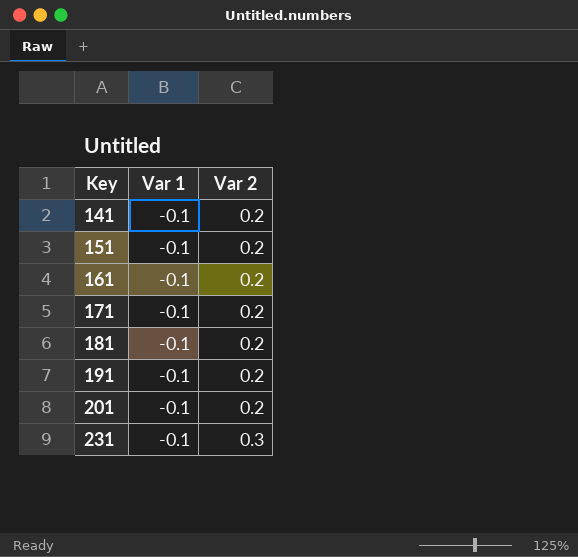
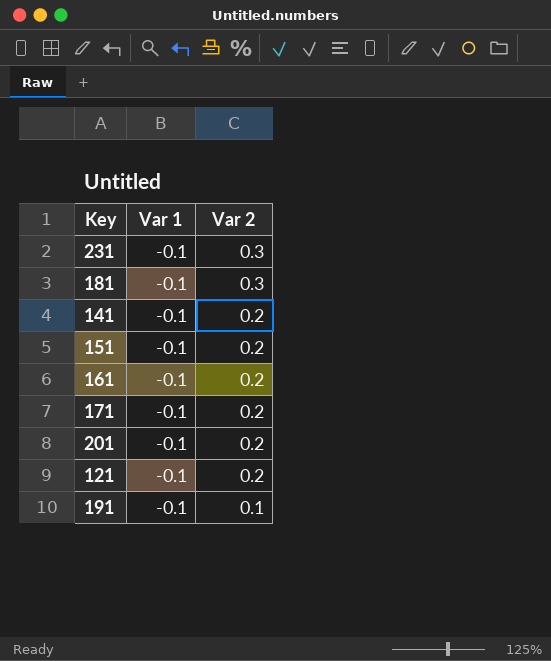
row order: Key ascending -> Var 2 descending
181 | Var 2: 0.2 -> 0.3
row 121: none -> -0.1 | 0.2
191 | Var 2: 0.2 -> 0.1

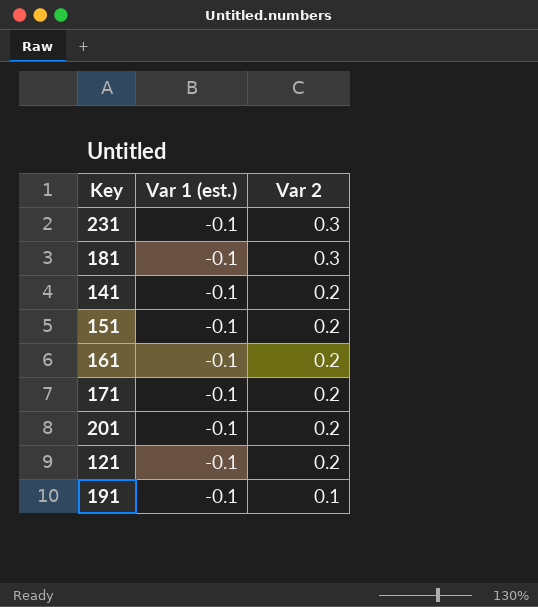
column name: Var 1 -> Var 1 (est.)

